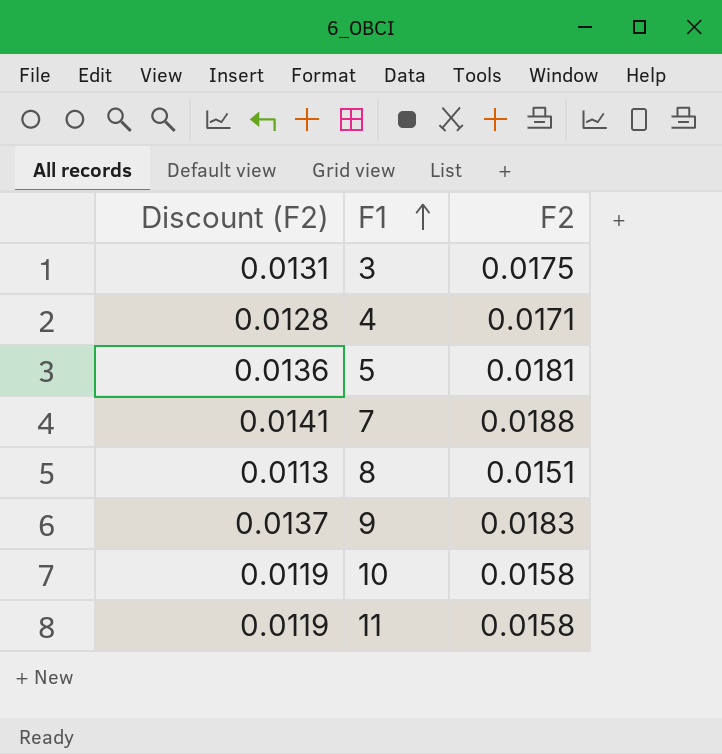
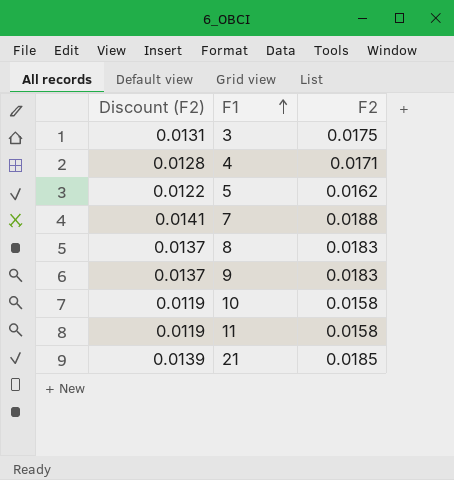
5 | Discount (F2): 0.0136 -> 0.0122
5 | F2: 0.0181 -> 0.0162
8 | Discount (F2): 0.0113 -> 0.0137
8 | F2: 0.0151 -> 0.0183
row 21: none -> 0.0139 | 0.0185

